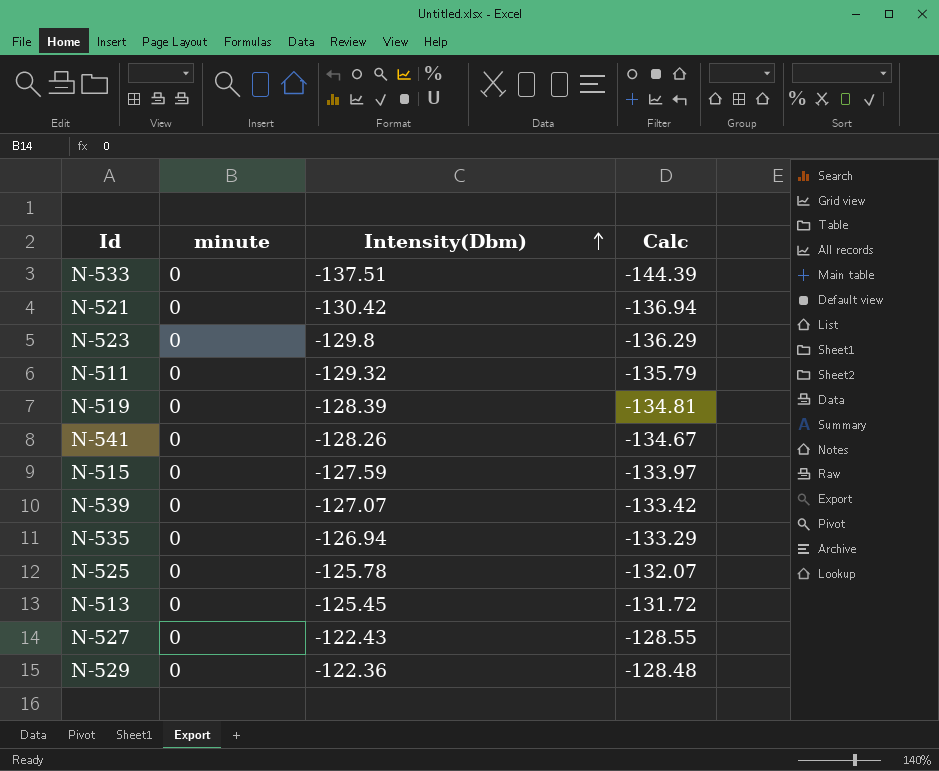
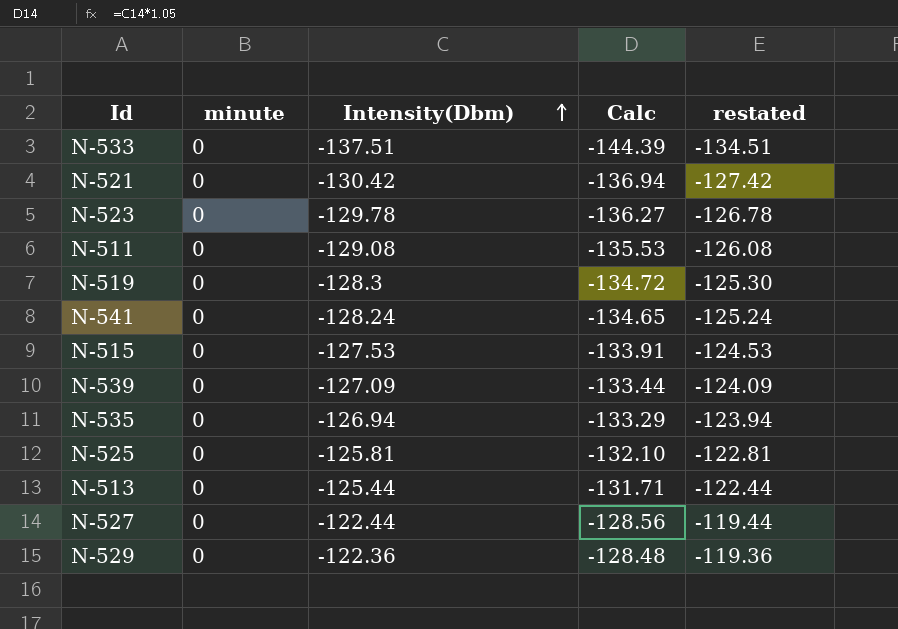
column restated | formula: none -> [Intensity(Dbm)] + 3
N-523 | Intensity(Dbm): -129.8 -> -129.78
N-523 | Calc: -136.29 -> -136.27
N-511 | Intensity(Dbm): -129.32 -> -129.08
N-511 | Calc: -135.79 -> -135.53
N-519 | Intensity(Dbm): -128.39 -> -128.3
N-519 | Calc: -134.81 -> -134.72
N-541 | Intensity(Dbm): -128.26 -> -128.24
N-541 | Calc: -134.67 -> -134.65
N-515 | Intensity(Dbm): -127.59 -> -127.53
N-515 | Calc: -133.97 -> -133.91
N-539 | Intensity(Dbm): -127.07 -> -127.09
N-539 | Calc: -133.42 -> -133.44
N-525 | Intensity(Dbm): -125.78 -> -125.81
N-525 | Calc: -132.07 -> -132.10
N-513 | Intensity(Dbm): -125.45 -> -125.44
N-513 | Calc: -131.72 -> -131.71
N-527 | Intensity(Dbm): -122.43 -> -122.44
N-527 | Calc: -128.55 -> -128.56

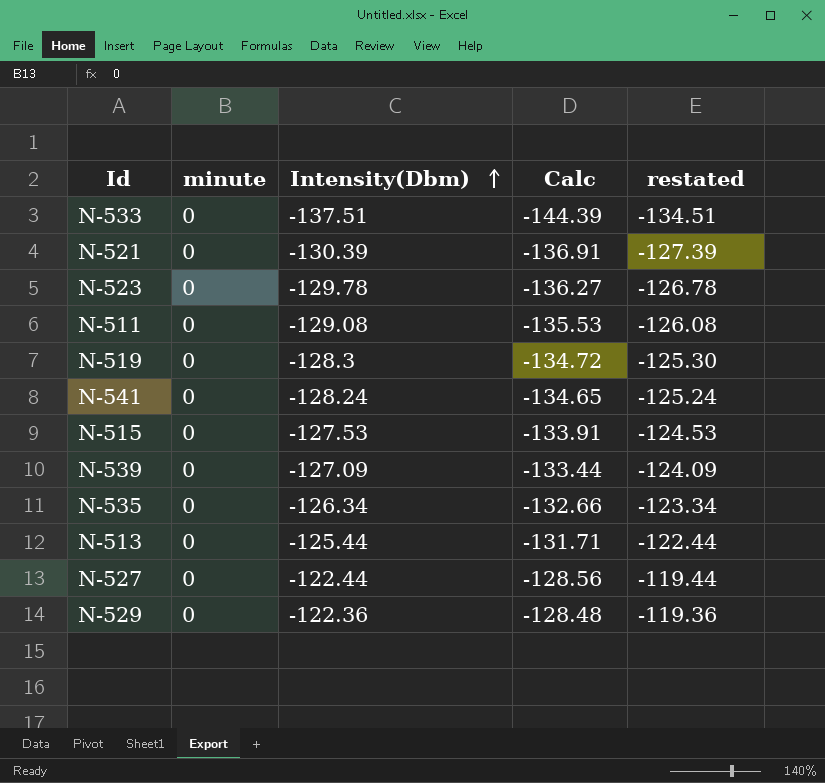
row N-525: 0 | -125.81 | -132.10 | -122.81 -> none
N-521 | Intensity(Dbm): -130.42 -> -130.39
N-521 | Calc: -136.94 -> -136.91
N-521 | restated: -127.42 -> -127.39
N-535 | Intensity(Dbm): -126.94 -> -126.34
N-535 | Calc: -133.29 -> -132.66
N-535 | restated: -123.94 -> -123.34

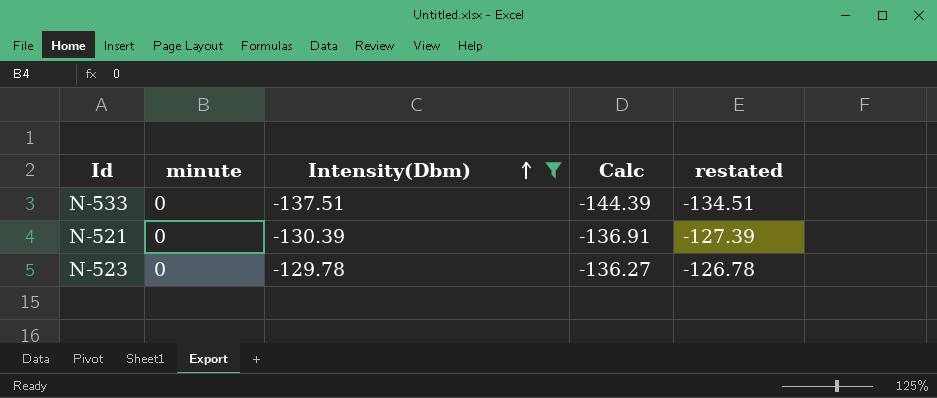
filter: none -> Intensity(Dbm) <= -129.78

